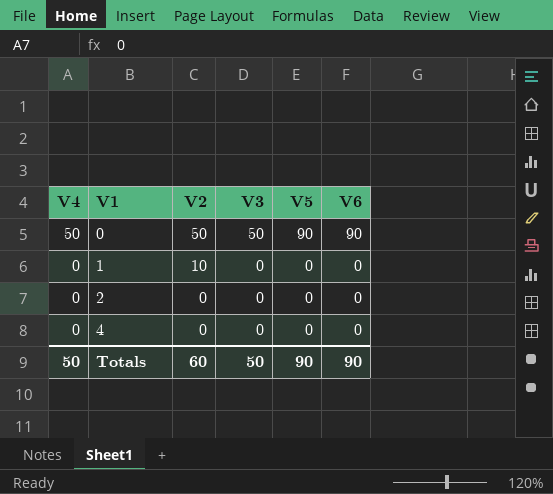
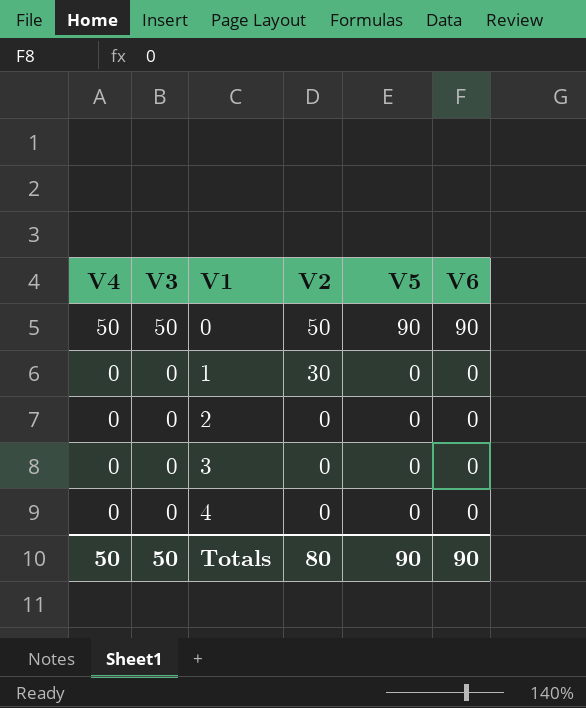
column V3 | position: 4 -> 2
1 | V2: 10 -> 30
row 3: none -> 0 | 0 | 0 | 0 | 0
Totals | V2: 60 -> 80

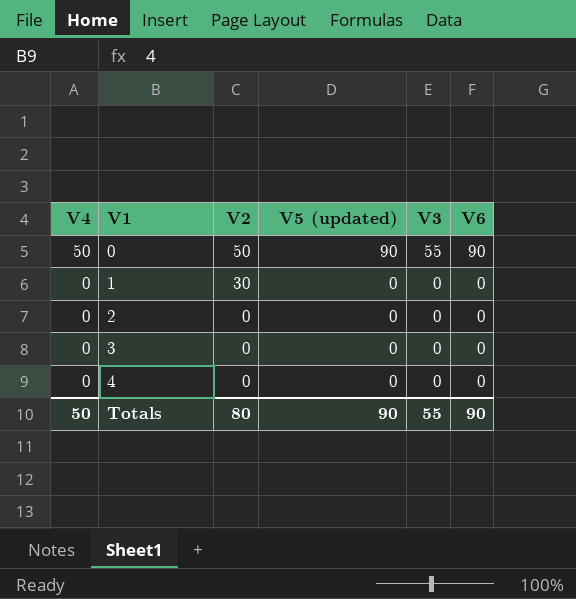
column name: V5 -> V5 (updated)
column V3 | position: 2 -> 5
0 | V3: 50 -> 55
Totals | V3: 50 -> 55

